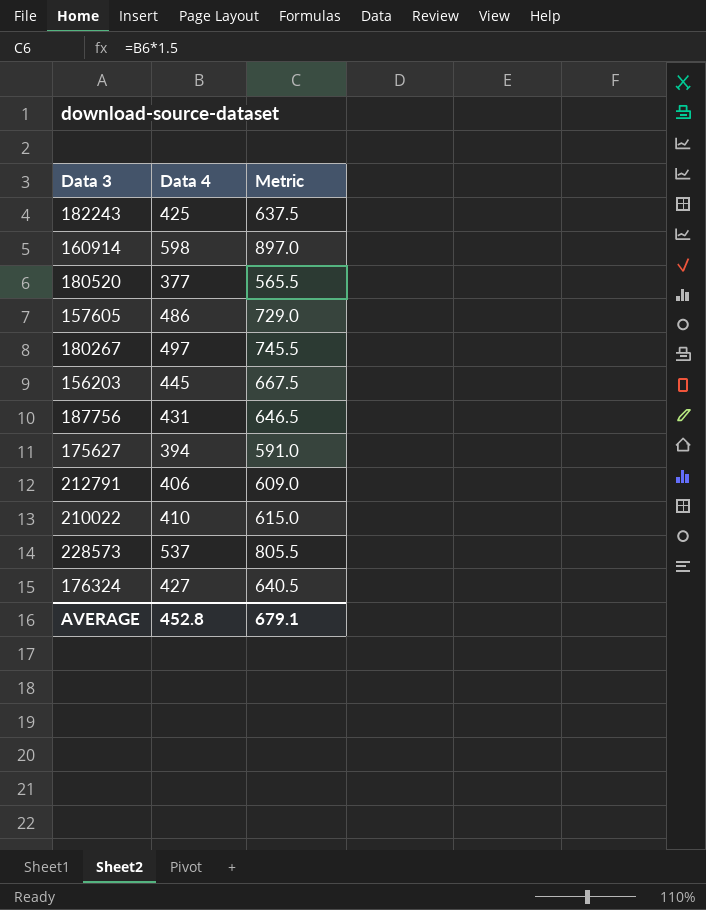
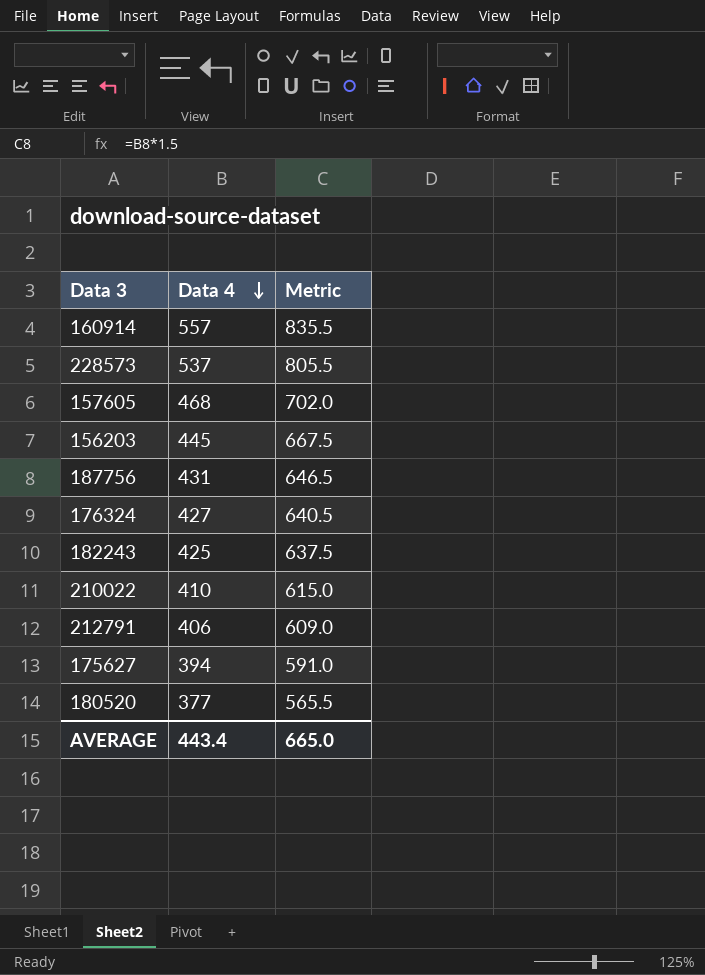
row order: none -> Data 4 descending
row 180267: 497 | 745.5 -> none
160914 | Data 4: 598 -> 557
160914 | Metric: 897.0 -> 835.5
157605 | Data 4: 486 -> 468
157605 | Metric: 729.0 -> 702.0
AVERAGE | Data 4: 452.8 -> 443.4
AVERAGE | Metric: 679.1 -> 665.0

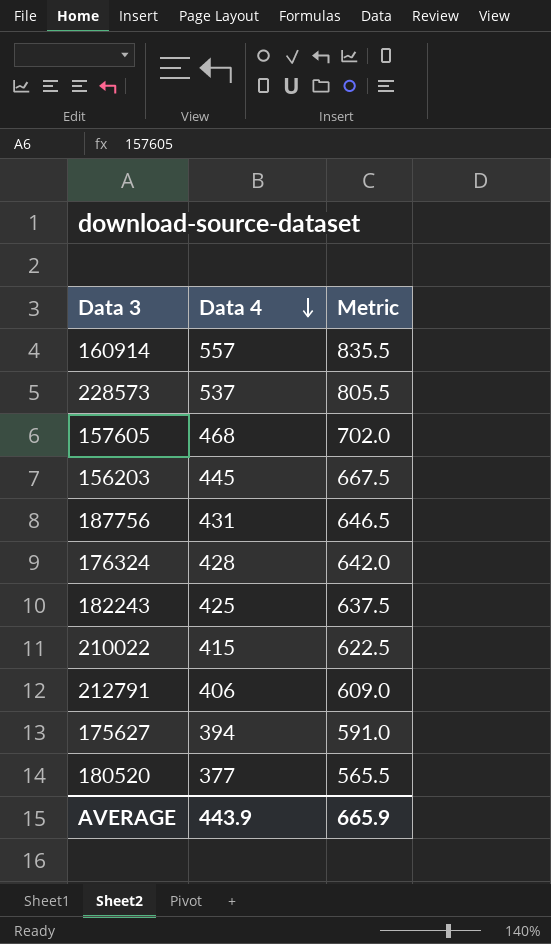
176324 | Data 4: 427 -> 428
176324 | Metric: 640.5 -> 642.0
210022 | Data 4: 410 -> 415
210022 | Metric: 615.0 -> 622.5
AVERAGE | Data 4: 443.4 -> 443.9
AVERAGE | Metric: 665.0 -> 665.9

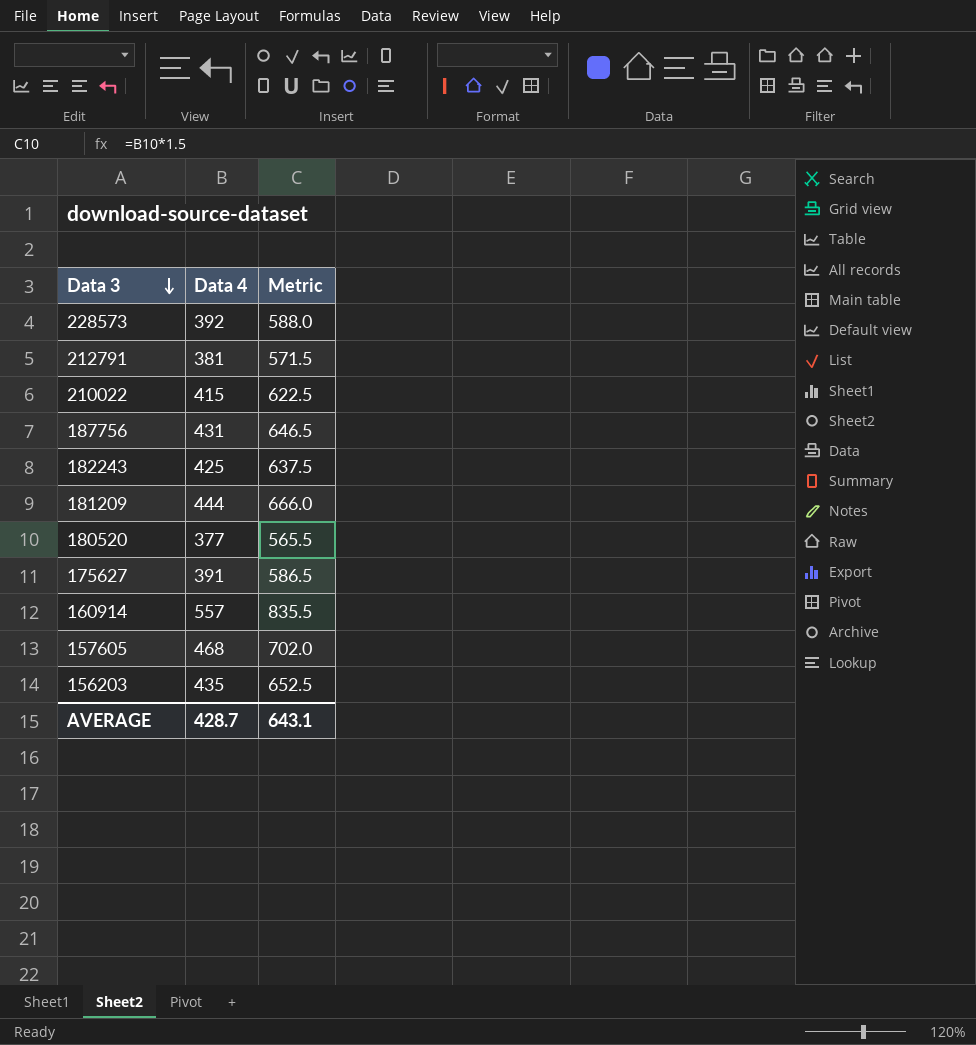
row order: Data 4 descending -> Data 3 descending
row 176324: 428 | 642.0 -> none
228573 | Data 4: 537 -> 392
228573 | Metric: 805.5 -> 588.0
212791 | Data 4: 406 -> 381
212791 | Metric: 609.0 -> 571.5
row 181209: none -> 444 | 666.0
175627 | Data 4: 394 -> 391
175627 | Metric: 591.0 -> 586.5
156203 | Data 4: 445 -> 435
156203 | Metric: 667.5 -> 652.5
AVERAGE | Data 4: 443.9 -> 428.7
AVERAGE | Metric: 665.9 -> 643.1

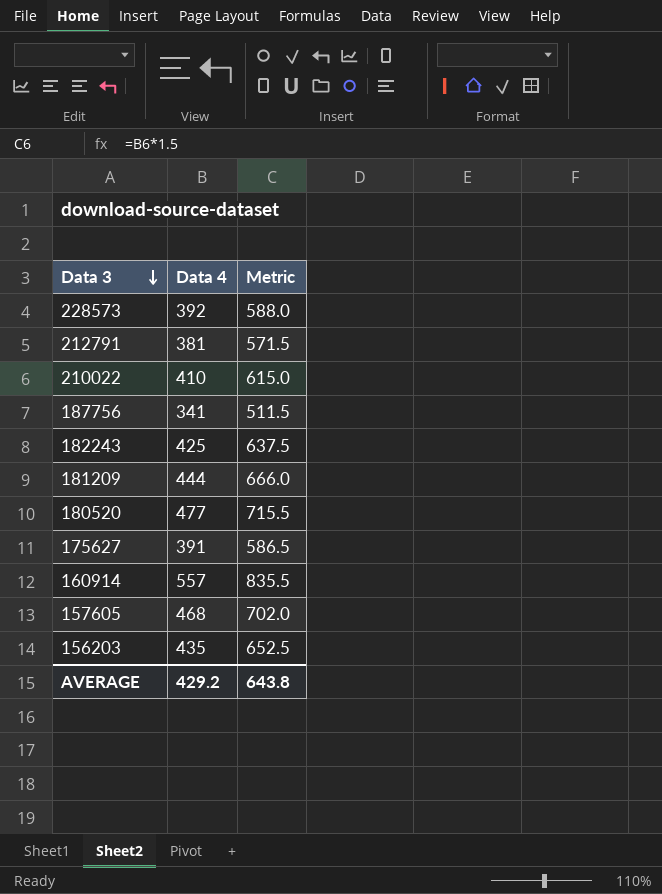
210022 | Data 4: 415 -> 410
210022 | Metric: 622.5 -> 615.0
187756 | Data 4: 431 -> 341
187756 | Metric: 646.5 -> 511.5
180520 | Data 4: 377 -> 477
180520 | Metric: 565.5 -> 715.5
AVERAGE | Data 4: 428.7 -> 429.2
AVERAGE | Metric: 643.1 -> 643.8

